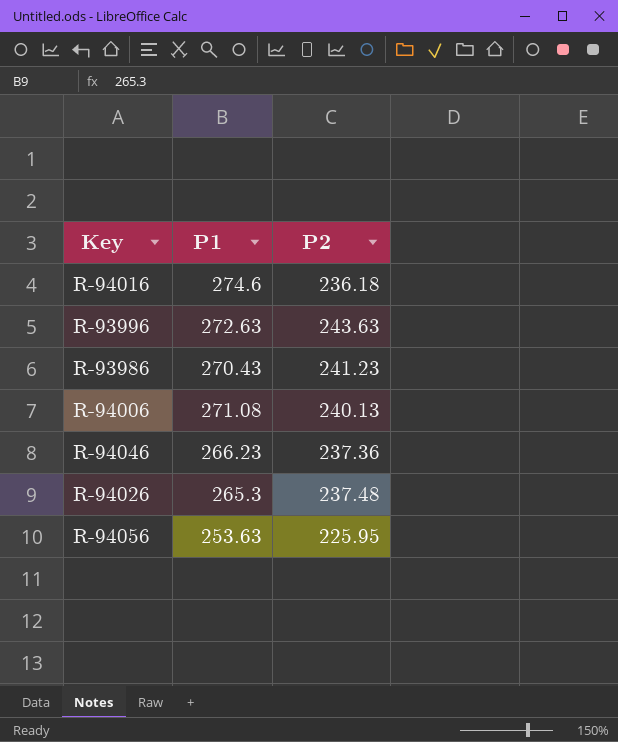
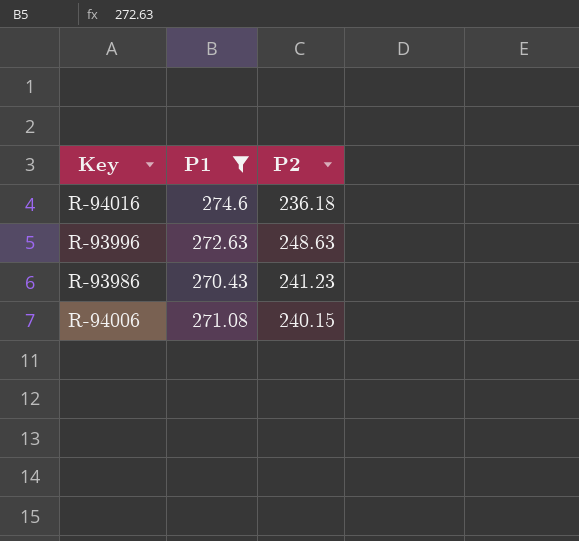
filter: none -> P1 >= 270.43
R-93996 | P2: 243.63 -> 248.63
R-94006 | P2: 240.13 -> 240.15

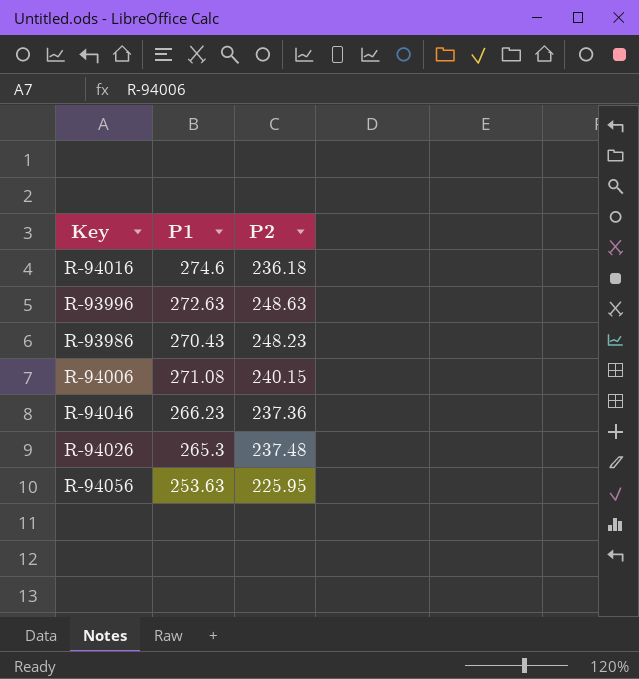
filter: P1 >= 270.43 -> none
R-93986 | P2: 241.23 -> 248.23

